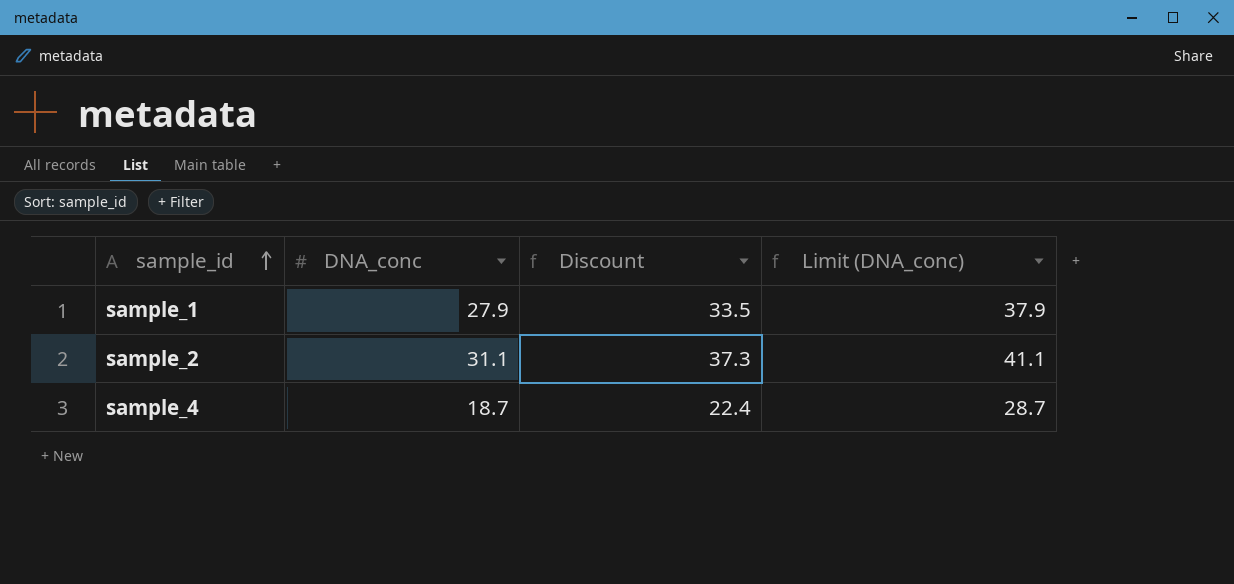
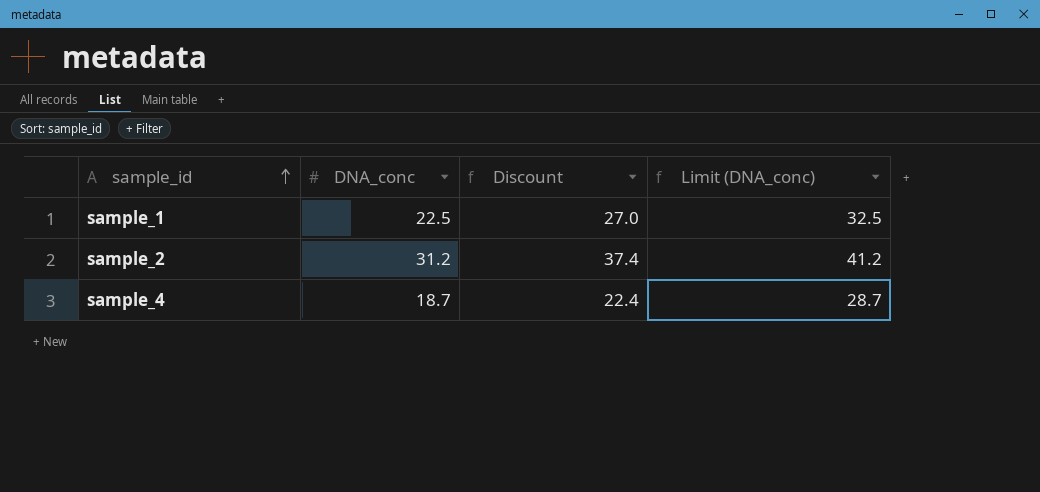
sample_1 | DNA_conc: 27.9 -> 22.5
sample_1 | Discount: 33.5 -> 27.0
sample_1 | Limit (DNA_conc): 37.9 -> 32.5
sample_2 | DNA_conc: 31.1 -> 31.2
sample_2 | Discount: 37.3 -> 37.4
sample_2 | Limit (DNA_conc): 41.1 -> 41.2

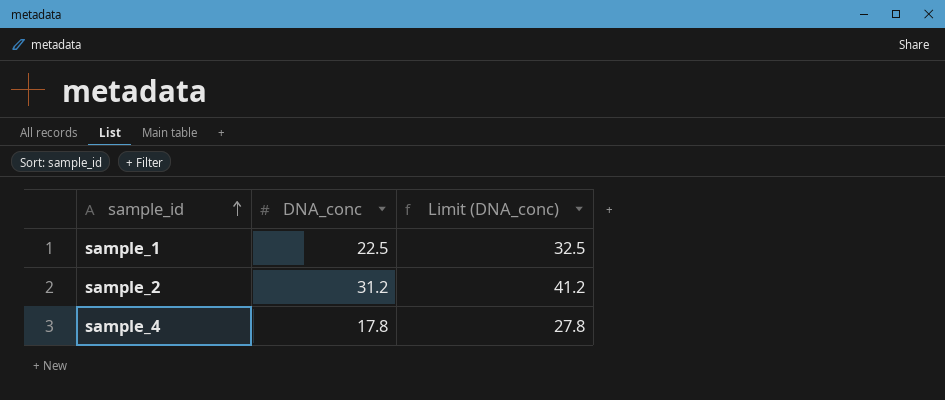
column Discount | formula: [DNA_conc] * 1.2 -> none
sample_4 | DNA_conc: 18.7 -> 17.8
sample_4 | Limit (DNA_conc): 28.7 -> 27.8

